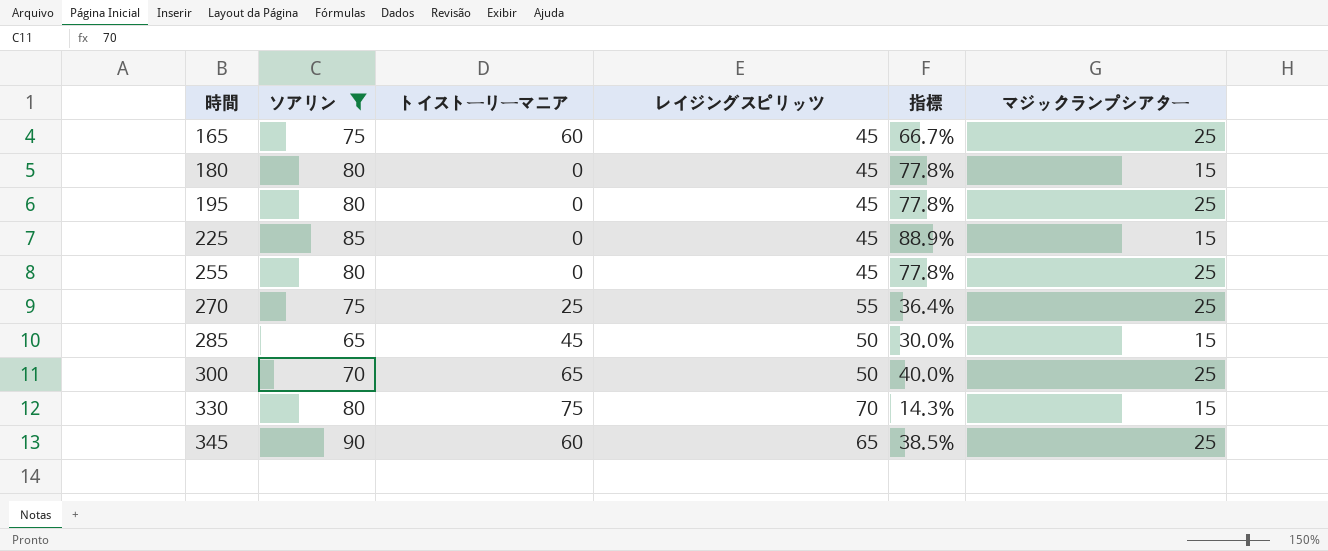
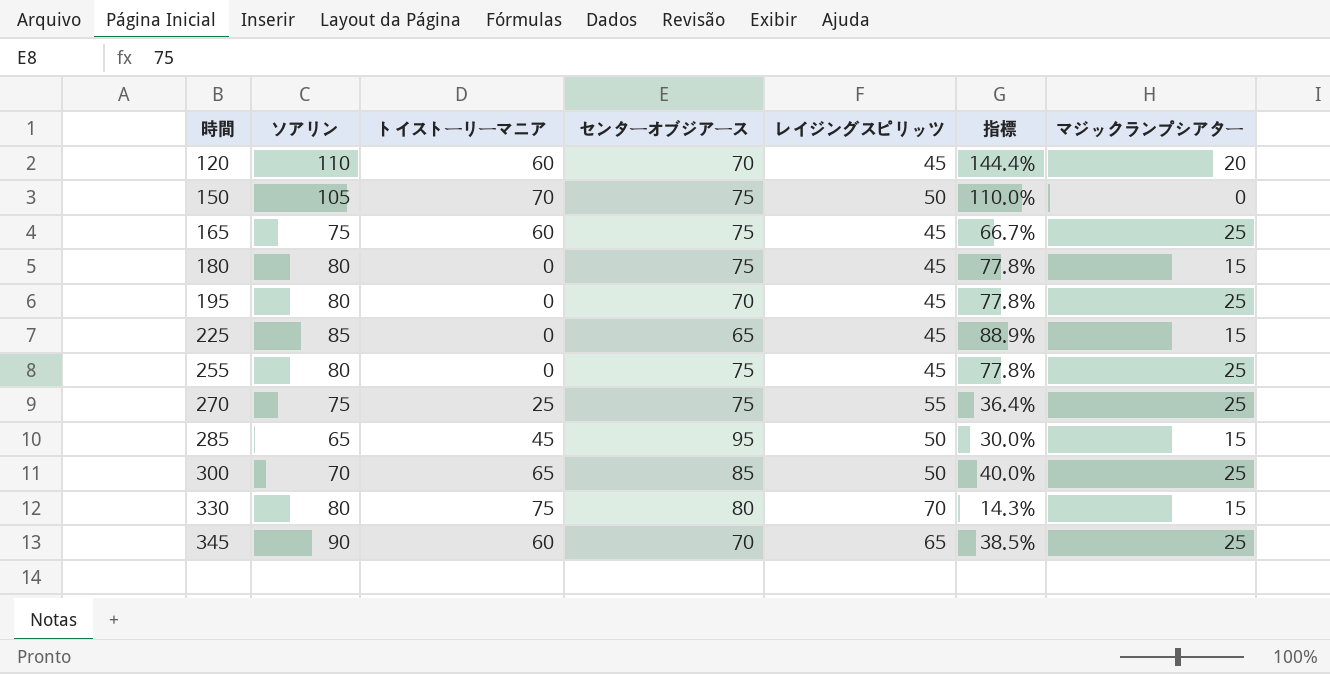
filter: ソアリン <= 90 -> none
column センターオブジアース | position: none -> 4

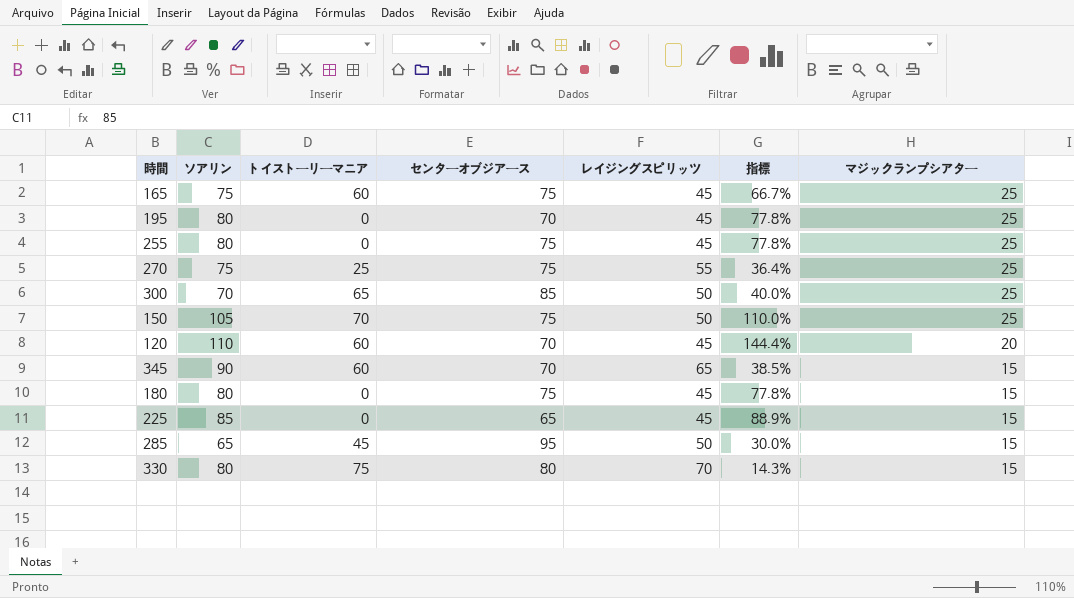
row order: 時間 ascending -> マジックランプシアター descending
150 | マジックランプシアター: 0 -> 25
345 | マジックランプシアター: 25 -> 15

